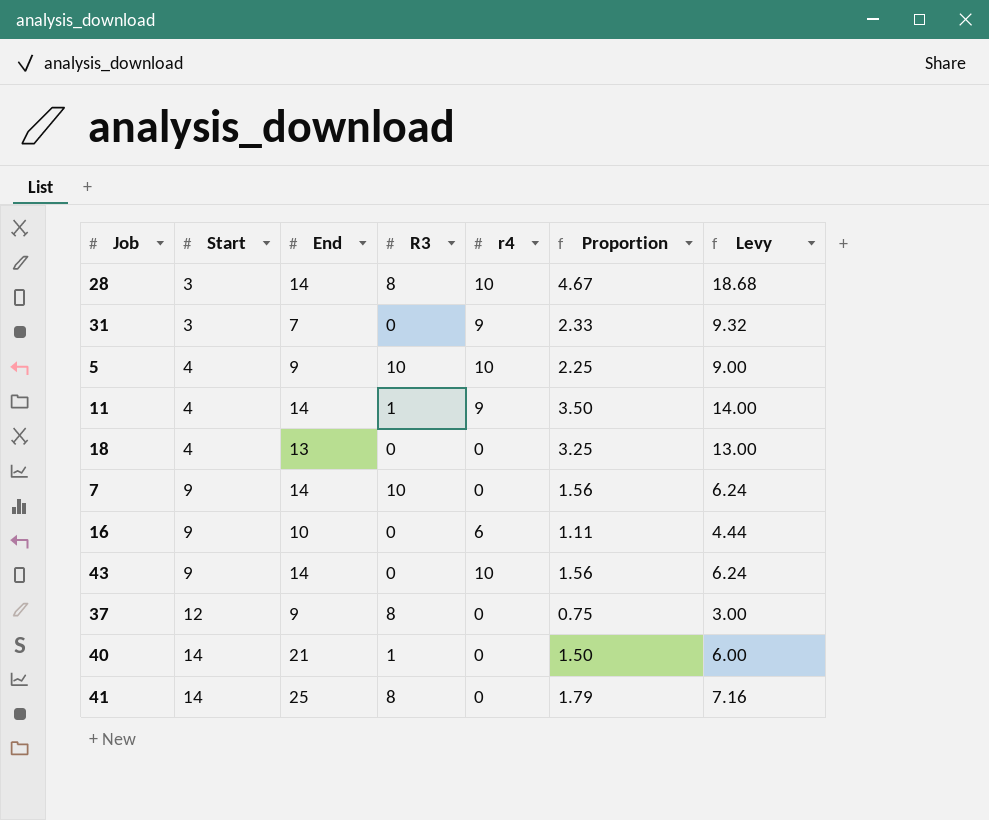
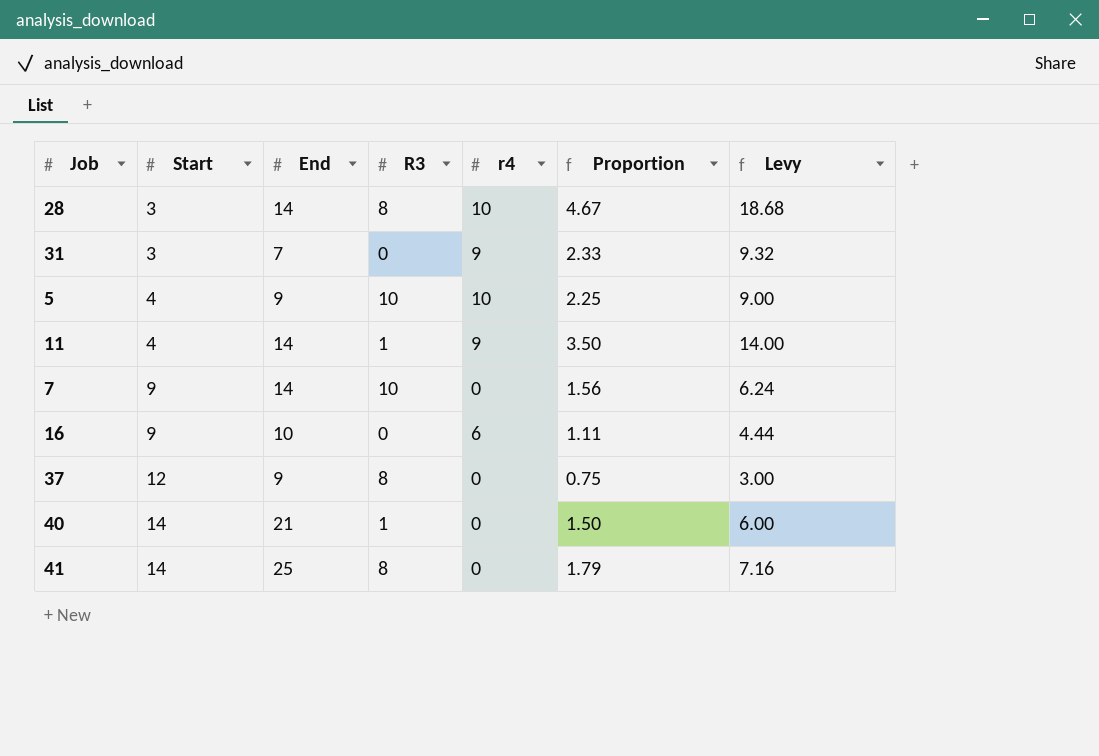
row 18: 4 | 13 | 0 | 0 | 3.25 | 13.00 -> none
row 43: 9 | 14 | 0 | 10 | 1.56 | 6.24 -> none

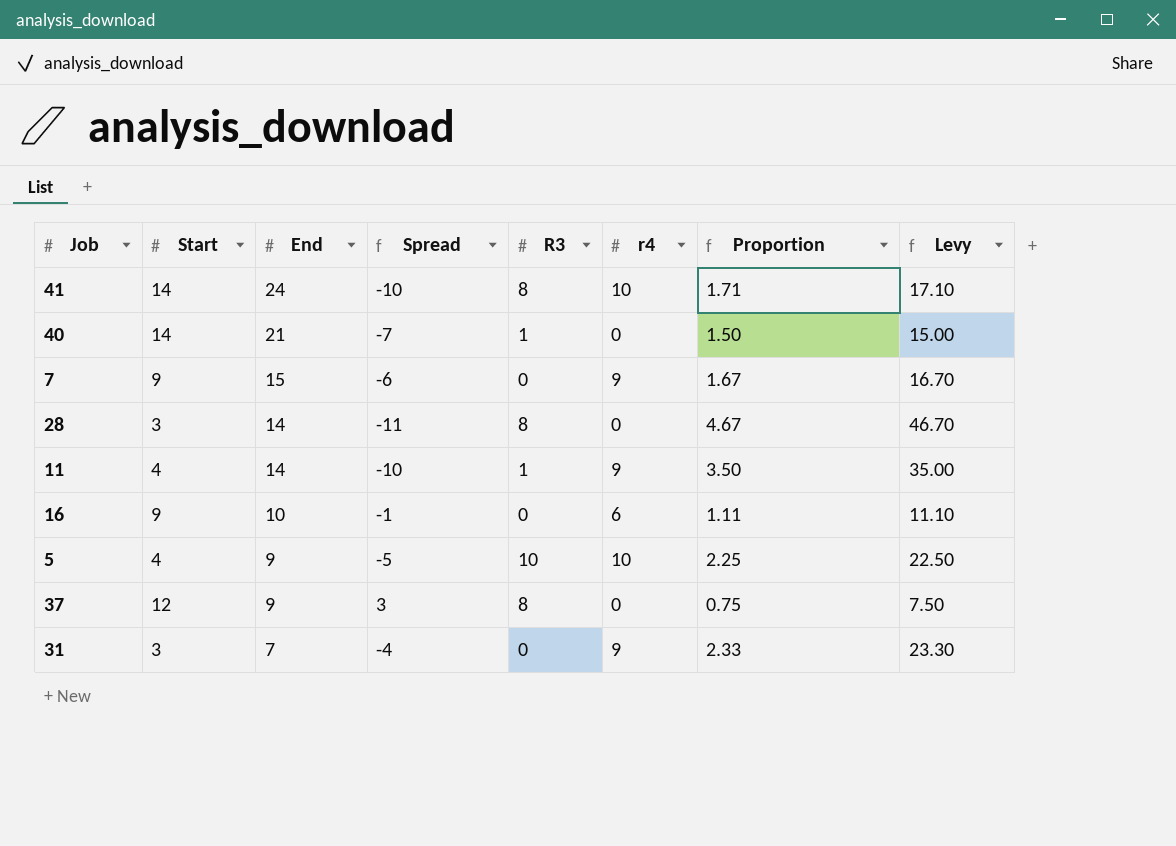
row order: Start ascending -> End descending
column Spread | formula: none -> [Start] - [End]
column Levy | formula: [Proportion] * 4 -> [Proportion] * 10
41 | End: 25 -> 24
41 | r4: 0 -> 10
41 | Proportion: 1.79 -> 1.71
7 | End: 14 -> 15
7 | R3: 10 -> 0
7 | r4: 0 -> 9
7 | Proportion: 1.56 -> 1.67
28 | r4: 10 -> 0

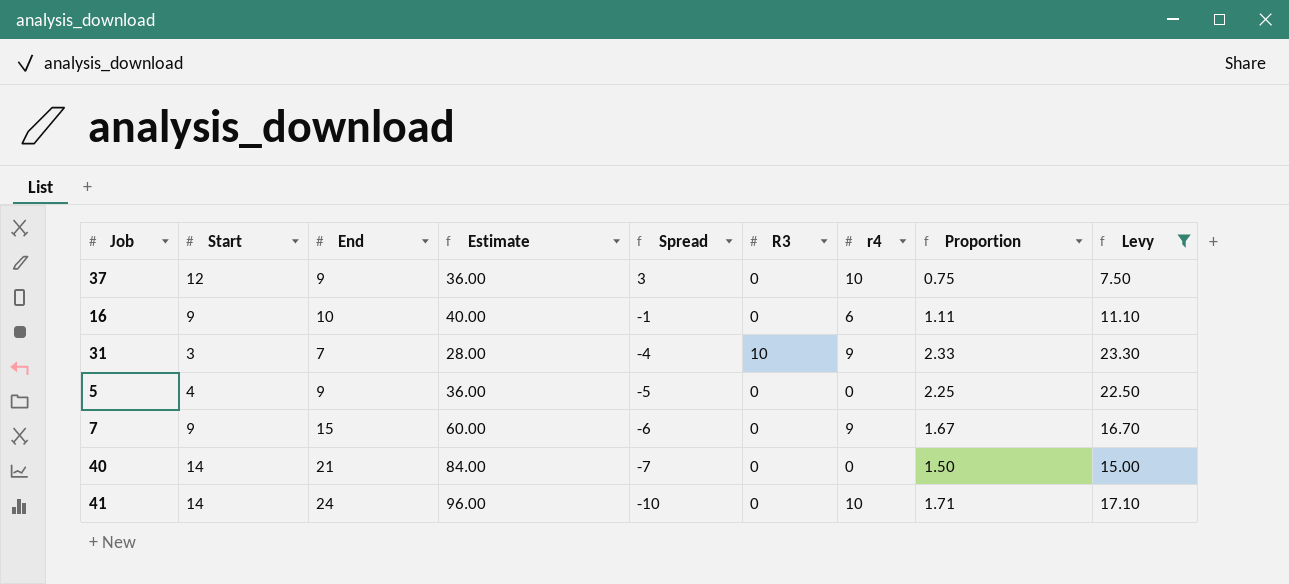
filter: none -> Levy <= 23.30
row order: End descending -> Spread descending
column Estimate | formula: none -> [End] * 4
37 | R3: 8 -> 0
37 | r4: 0 -> 10
31 | R3: 0 -> 10
5 | R3: 10 -> 0
5 | r4: 10 -> 0
40 | R3: 1 -> 0
41 | R3: 8 -> 0

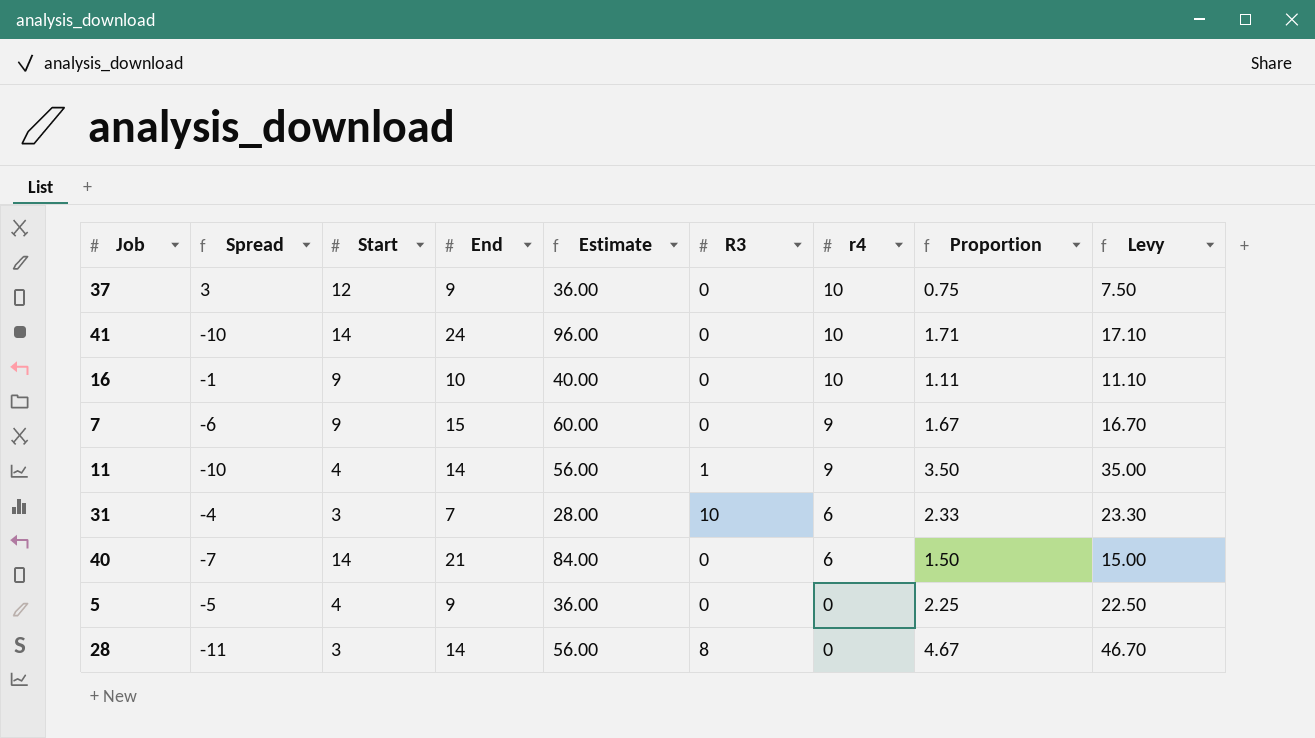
filter: Levy <= 23.30 -> none
row order: Spread descending -> r4 descending
column Spread | position: 5 -> 2
16 | r4: 6 -> 10
31 | r4: 9 -> 6
40 | r4: 0 -> 6

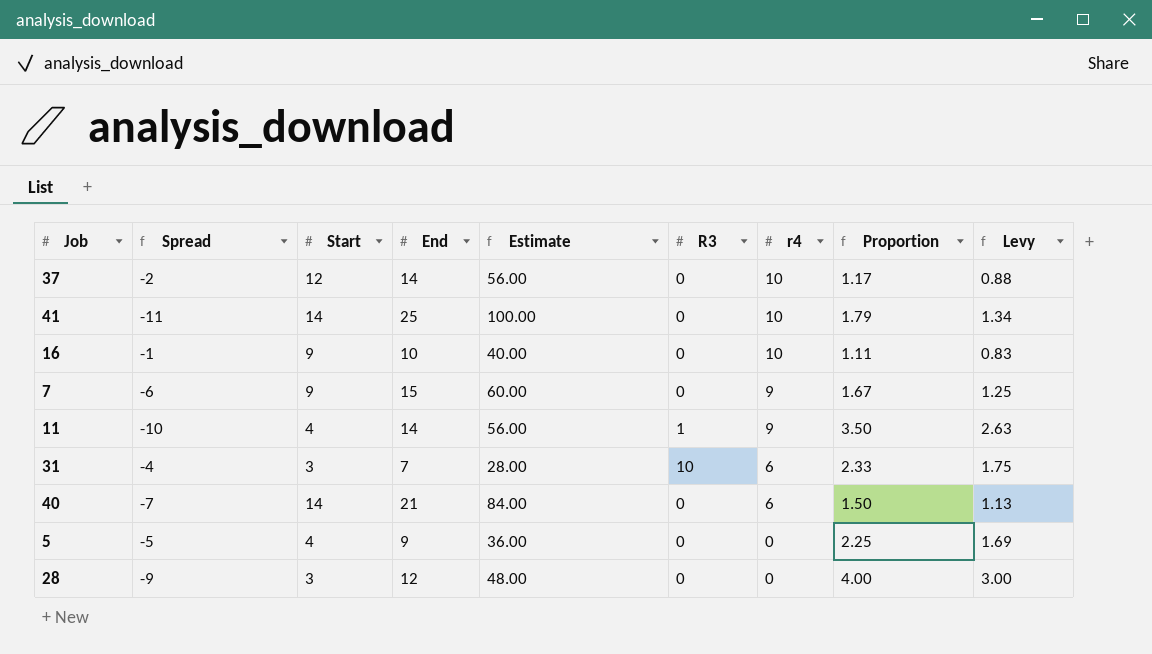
column Levy | formula: [Proportion] * 10 -> [Proportion] * 0.75
37 | Spread: 3 -> -2
37 | End: 9 -> 14
37 | Estimate: 36.00 -> 56.00
37 | Proportion: 0.75 -> 1.17
41 | Spread: -10 -> -11
41 | End: 24 -> 25
41 | Estimate: 96.00 -> 100.00
41 | Proportion: 1.71 -> 1.79
28 | Spread: -11 -> -9
28 | End: 14 -> 12
28 | Estimate: 56.00 -> 48.00
28 | R3: 8 -> 0
28 | Proportion: 4.67 -> 4.00

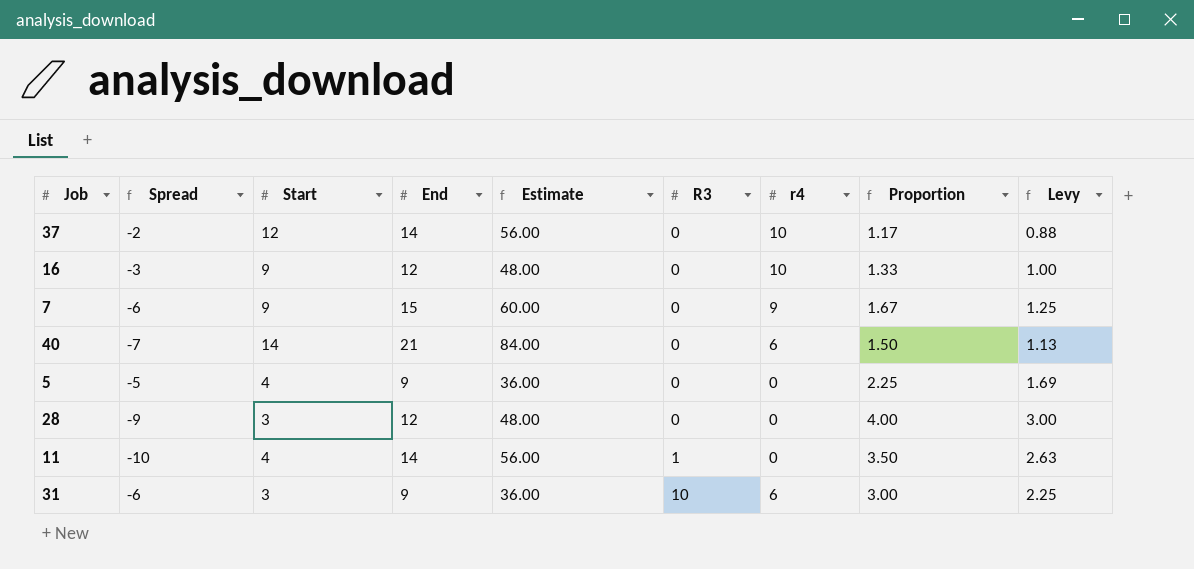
row order: r4 descending -> R3 ascending
row 41: -11 | 14 | 25 | 100.00 | 0 | 10 | 1.79 | 1.34 -> none
16 | Spread: -1 -> -3
16 | End: 10 -> 12
16 | Estimate: 40.00 -> 48.00
16 | Proportion: 1.11 -> 1.33
16 | Levy: 0.83 -> 1.00
11 | r4: 9 -> 0
31 | Spread: -4 -> -6
31 | End: 7 -> 9
31 | Estimate: 28.00 -> 36.00
31 | Proportion: 2.33 -> 3.00
31 | Levy: 1.75 -> 2.25

